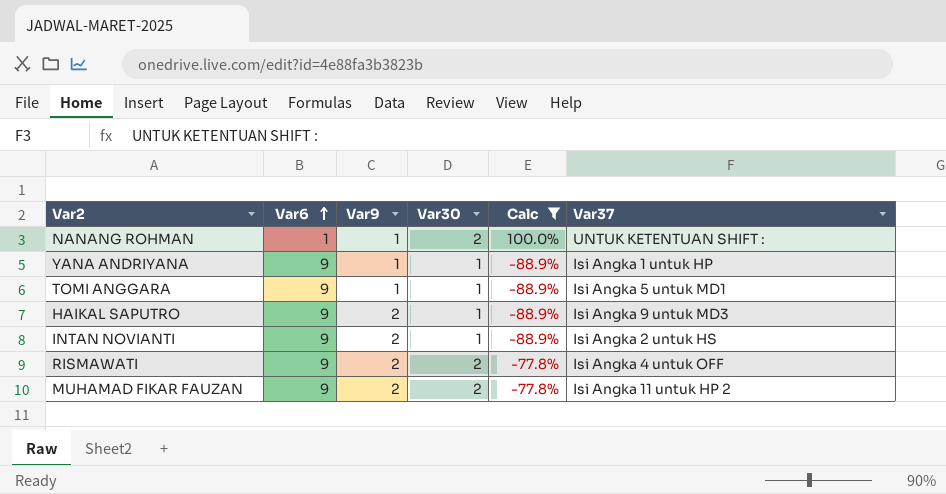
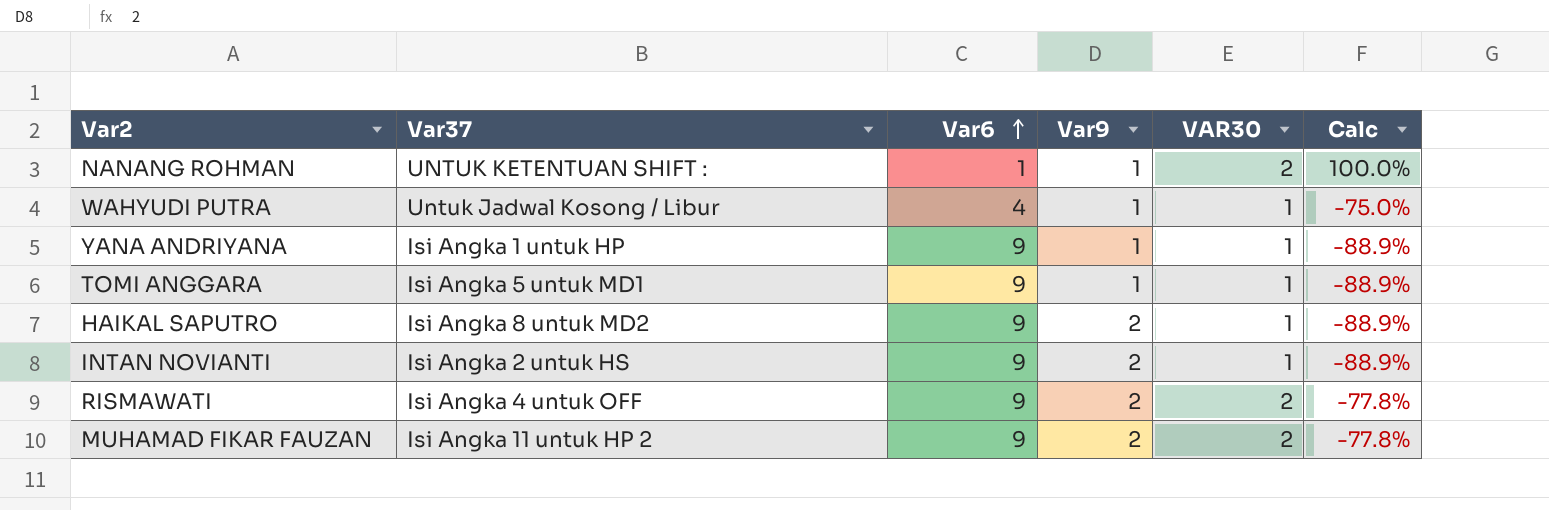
filter: Calc != -75.0% -> none
column Var37 | position: 6 -> 2
column name: Var30 -> VAR30
HAIKAL SAPUTRO | Var37: Isi Angka 9 untuk MD3 -> Isi Angka 8 untuk MD2

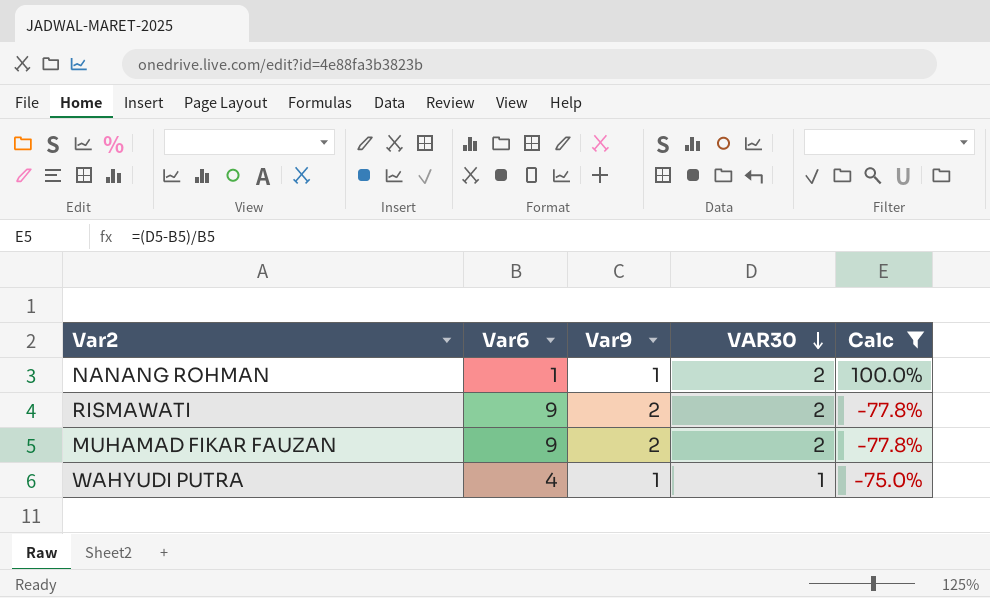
filter: none -> Calc != -88.9%
row order: Var6 ascending -> VAR30 descending
column Var37 | position: 2 -> none

